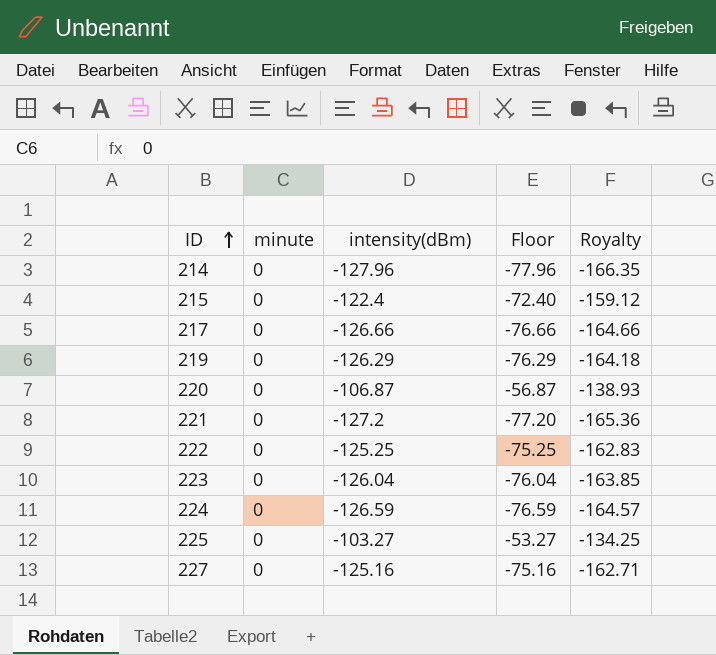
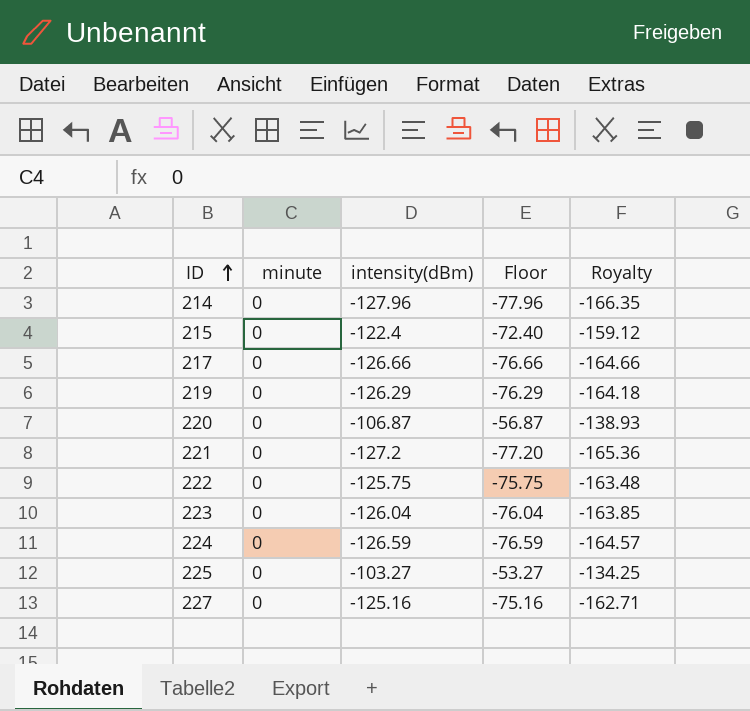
222 | intensity(dBm): -125.25 -> -125.75
222 | Floor: -75.25 -> -75.75
222 | Royalty: -162.83 -> -163.48

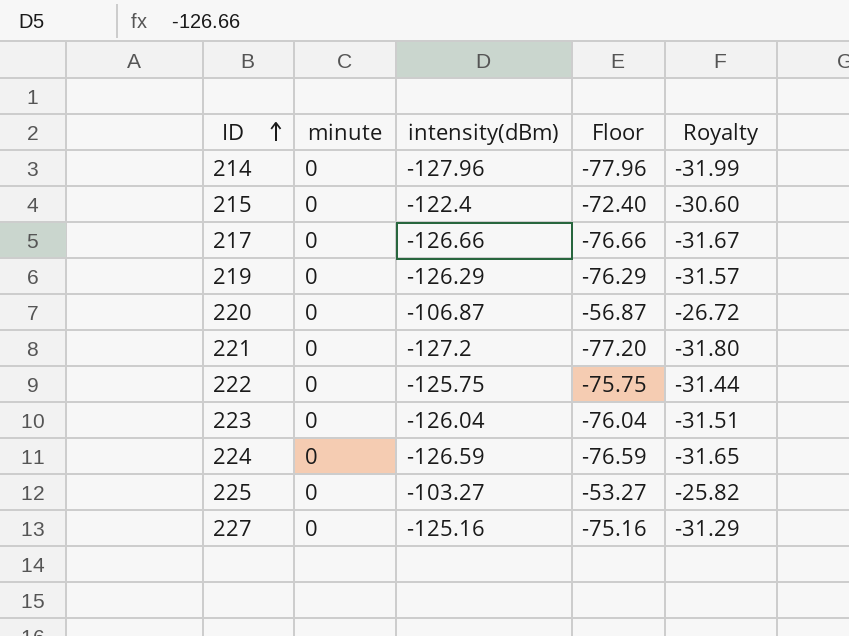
column Royalty | formula: [intensity(dBm)] * 1.3 -> [intensity(dBm)] * 0.25

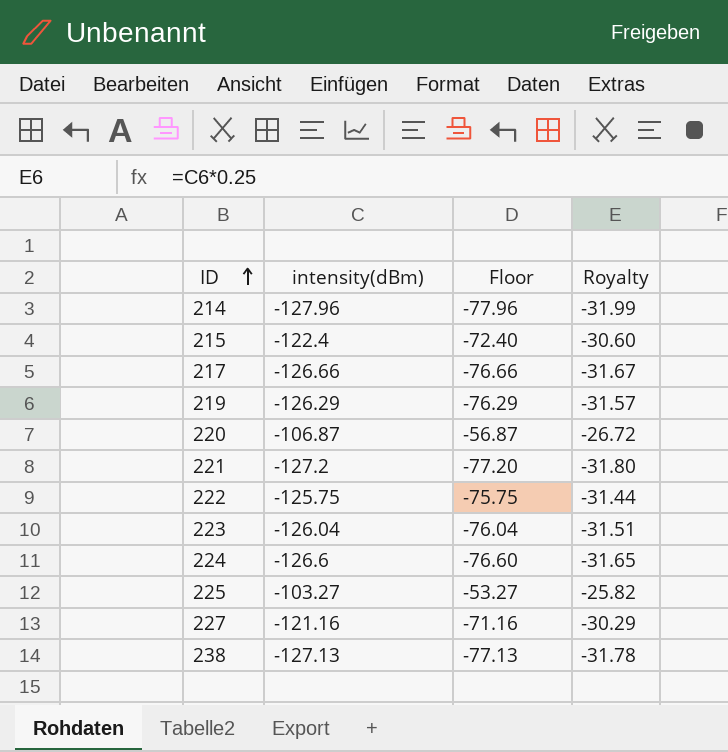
column minute | position: 2 -> none
224 | intensity(dBm): -126.59 -> -126.6
224 | Floor: -76.59 -> -76.60
227 | intensity(dBm): -125.16 -> -121.16
227 | Floor: -75.16 -> -71.16
227 | Royalty: -31.29 -> -30.29
row 238: none -> -127.13 | -77.13 | -31.78

